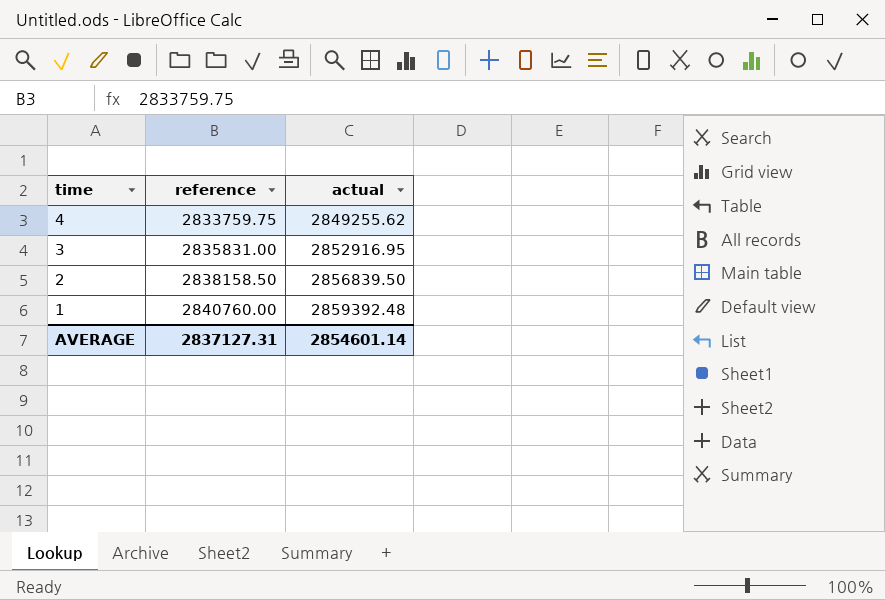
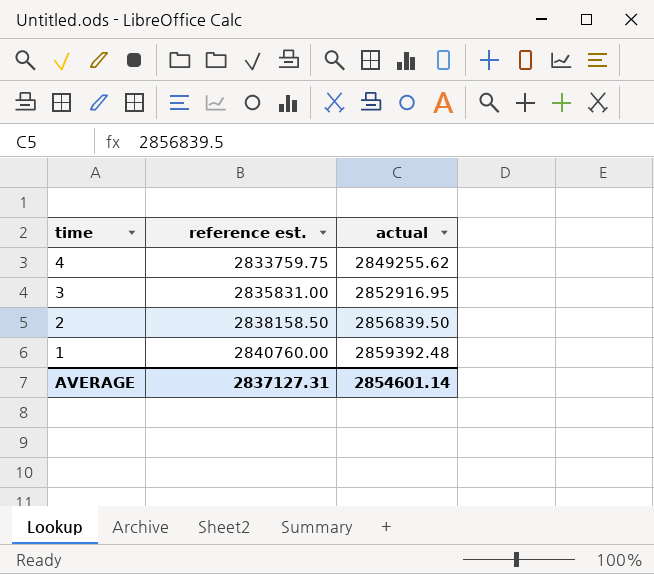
column name: reference -> reference est.

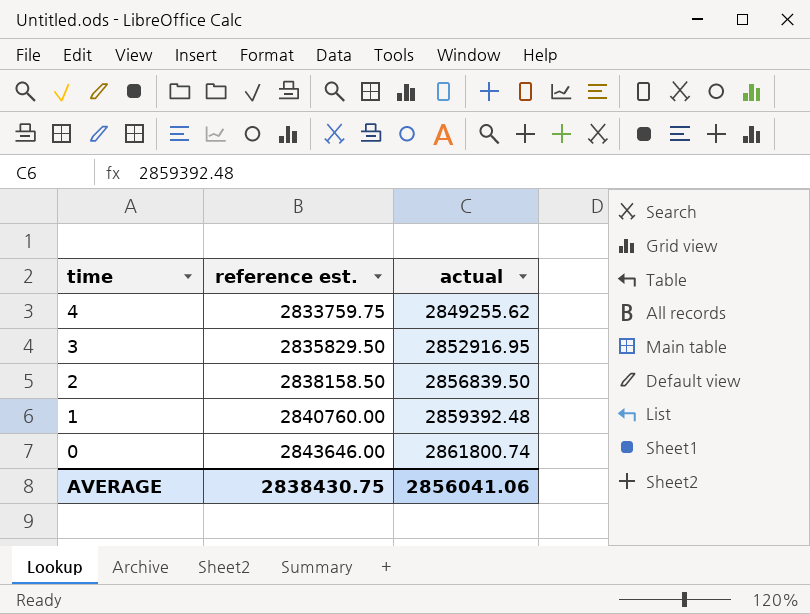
3 | reference est.: 2835831.00 -> 2835829.50
row 0: none -> 2843646.00 | 2861800.74
AVERAGE | reference est.: 2837127.31 -> 2838430.75
AVERAGE | actual: 2854601.14 -> 2856041.06

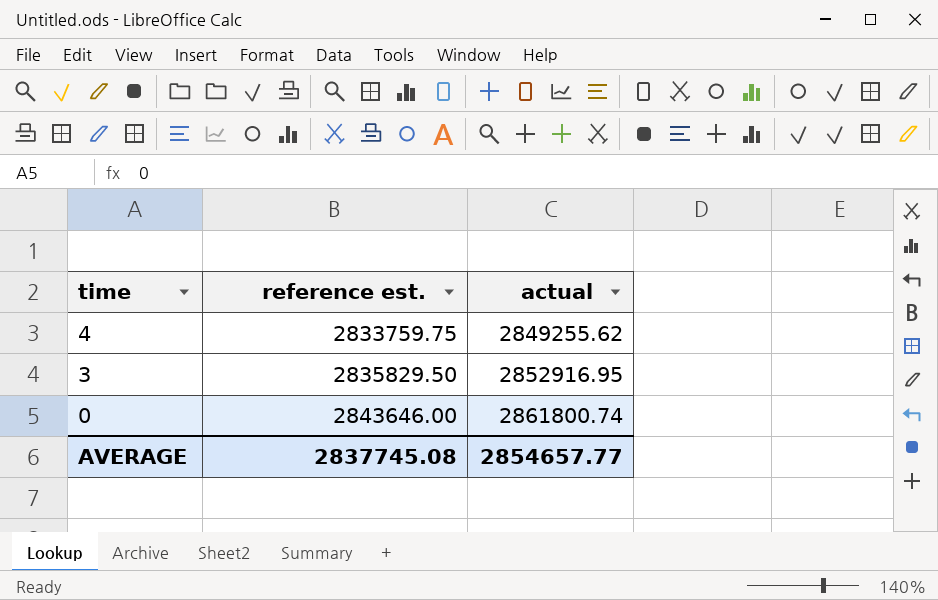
row 2: 2838158.50 | 2856839.50 -> none
row 1: 2840760.00 | 2859392.48 -> none
AVERAGE | reference est.: 2838430.75 -> 2837745.08
AVERAGE | actual: 2856041.06 -> 2854657.77

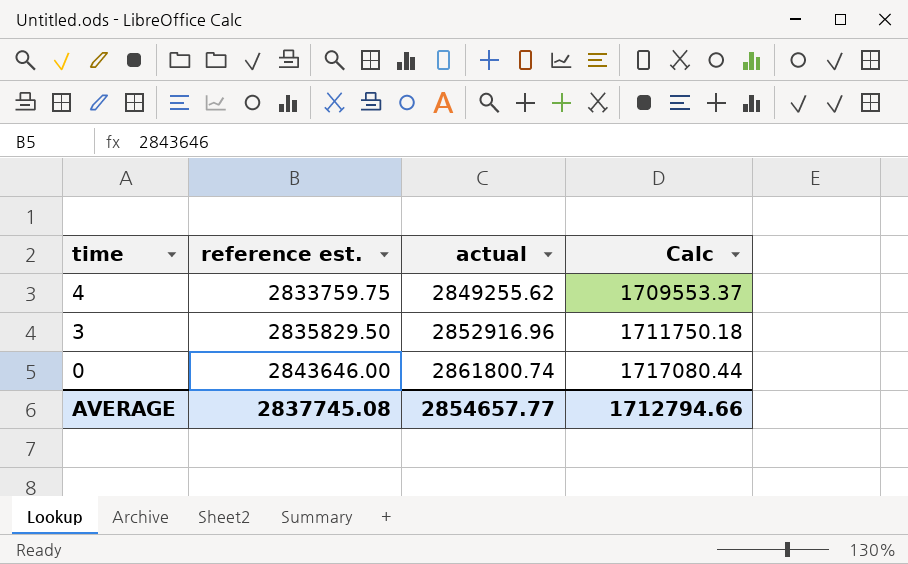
column Calc | formula: none -> [actual] * 0.6
3 | actual: 2852916.95 -> 2852916.96

